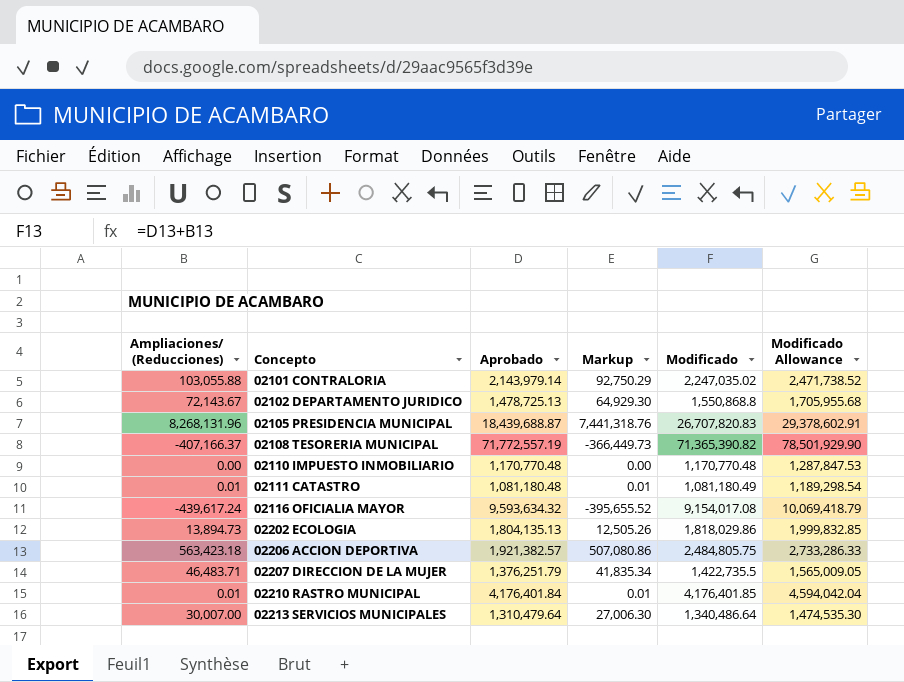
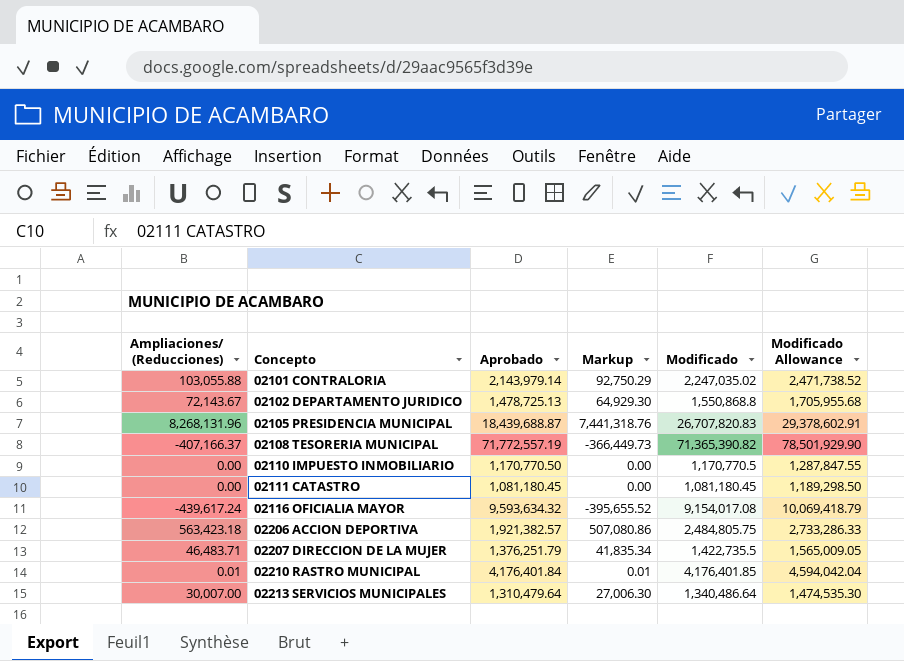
row 02202 ECOLOGIA: 13,894.73 | 1,804,135.13 | 12,505.26 | 1,818,029.86 | 1,999,832.85 -> none
02110 IMPUESTO INMOBILIARIO | Aprobado: 1,170,770.48 -> 1,170,770.50
02110 IMPUESTO INMOBILIARIO | Modificado: 1,170,770.48 -> 1,170,770.5
02110 IMPUESTO INMOBILIARIO | Modificado Allowance: 1,287,847.53 -> 1,287,847.55
02111 CATASTRO | Ampliaciones/ (Reducciones): 0.01 -> 0.00
02111 CATASTRO | Aprobado: 1,081,180.48 -> 1,081,180.45
02111 CATASTRO | Markup: 0.01 -> 0.00
02111 CATASTRO | Modificado: 1,081,180.49 -> 1,081,180.45
02111 CATASTRO | Modificado Allowance: 1,189,298.54 -> 1,189,298.50

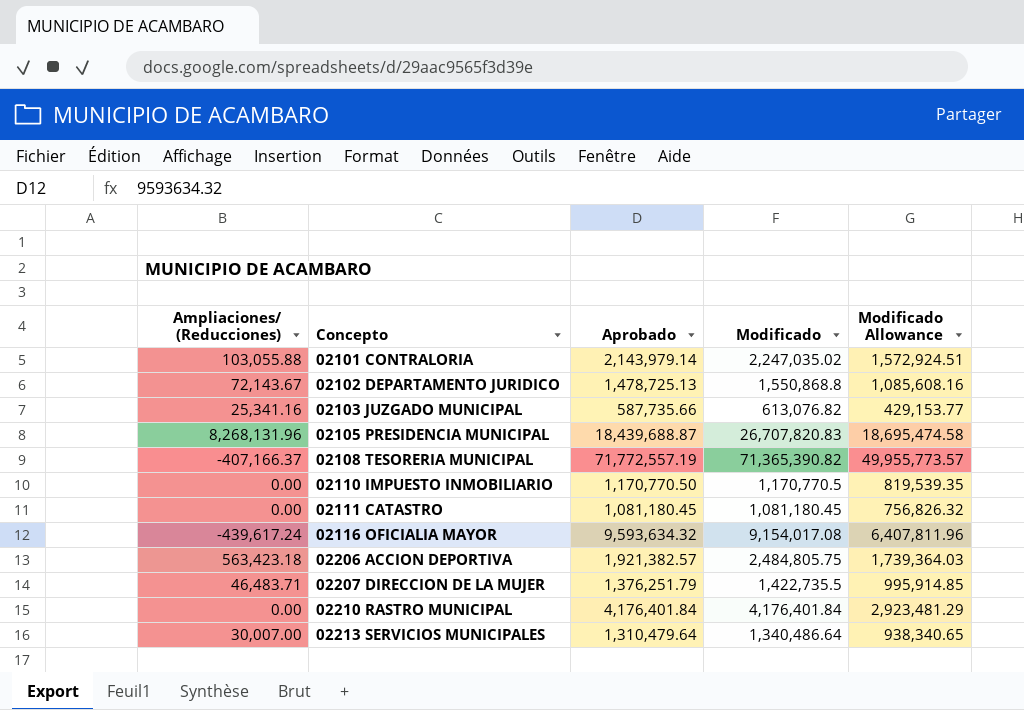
column Markup | formula: [Ampliaciones/ (Reducciones)] * 0.9 -> none
column Modificado Allowance | formula: [Modificado] * 1.1 -> [Modificado] * 0.7
row 02103 JUZGADO MUNICIPAL: none -> 25,341.16 | 587,735.66 | 613,076.82 | 429,153.77
02210 RASTRO MUNICIPAL | Ampliaciones/ (Reducciones): 0.01 -> 0.00
02210 RASTRO MUNICIPAL | Modificado: 4,176,401.85 -> 4,176,401.84

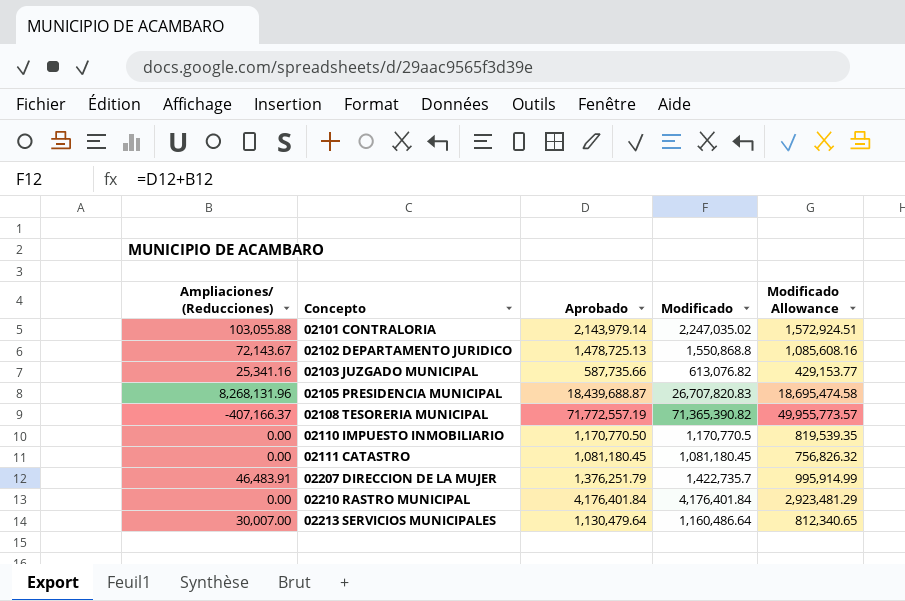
row 02116 OFICIALIA MAYOR: -439,617.24 | 9,593,634.32 | 9,154,017.08 | 6,407,811.96 -> none
row 02206 ACCION DEPORTIVA: 563,423.18 | 1,921,382.57 | 2,484,805.75 | 1,739,364.03 -> none
02207 DIRECCION DE LA MUJER | Ampliaciones/ (Reducciones): 46,483.71 -> 46,483.91
02207 DIRECCION DE LA MUJER | Modificado: 1,422,735.5 -> 1,422,735.7
02207 DIRECCION DE LA MUJER | Modificado Allowance: 995,914.85 -> 995,914.99
02213 SERVICIOS MUNICIPALES | Aprobado: 1,310,479.64 -> 1,130,479.64
02213 SERVICIOS MUNICIPALES | Modificado: 1,340,486.64 -> 1,160,486.64
02213 SERVICIOS MUNICIPALES | Modificado Allowance: 938,340.65 -> 812,340.65

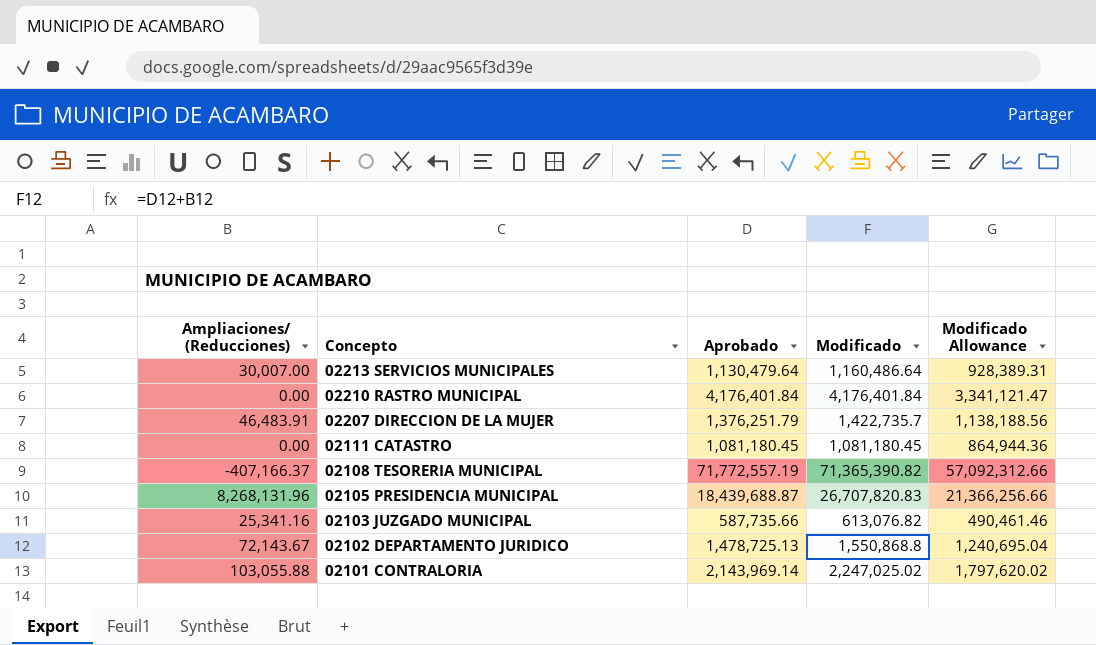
row order: Concepto ascending -> Concepto descending
column Modificado Allowance | formula: [Modificado] * 0.7 -> [Modificado] * 0.8
row 02110 IMPUESTO INMOBILIARIO: 0.00 | 1,170,770.50 | 1,170,770.5 | 819,539.35 -> none
02101 CONTRALORIA | Aprobado: 2,143,979.14 -> 2,143,969.14
02101 CONTRALORIA | Modificado: 2,247,035.02 -> 2,247,025.02

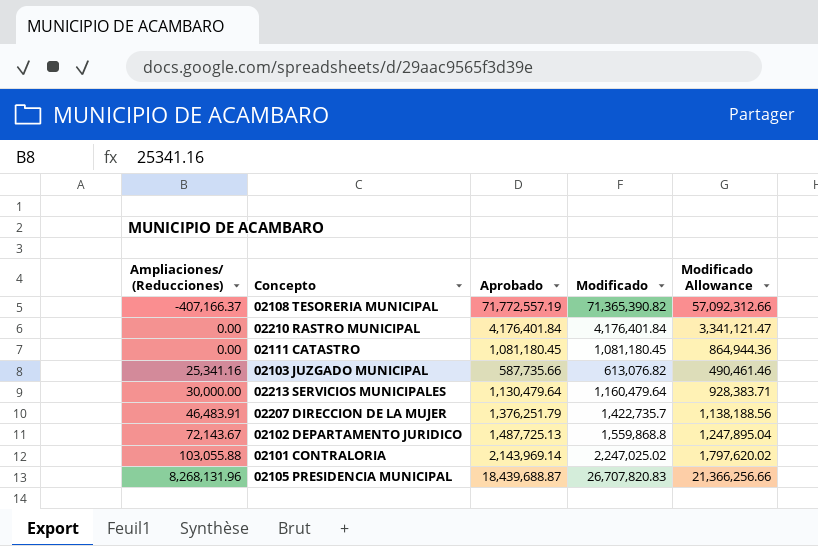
row order: Concepto descending -> Ampliaciones/ (Reducciones) ascending
02213 SERVICIOS MUNICIPALES | Ampliaciones/ (Reducciones): 30,007.00 -> 30,000.00
02213 SERVICIOS MUNICIPALES | Modificado: 1,160,486.64 -> 1,160,479.64
02213 SERVICIOS MUNICIPALES | Modificado Allowance: 928,389.31 -> 928,383.71
02102 DEPARTAMENTO JURIDICO | Aprobado: 1,478,725.13 -> 1,487,725.13
02102 DEPARTAMENTO JURIDICO | Modificado: 1,550,868.8 -> 1,559,868.8
02102 DEPARTAMENTO JURIDICO | Modificado Allowance: 1,240,695.04 -> 1,247,895.04

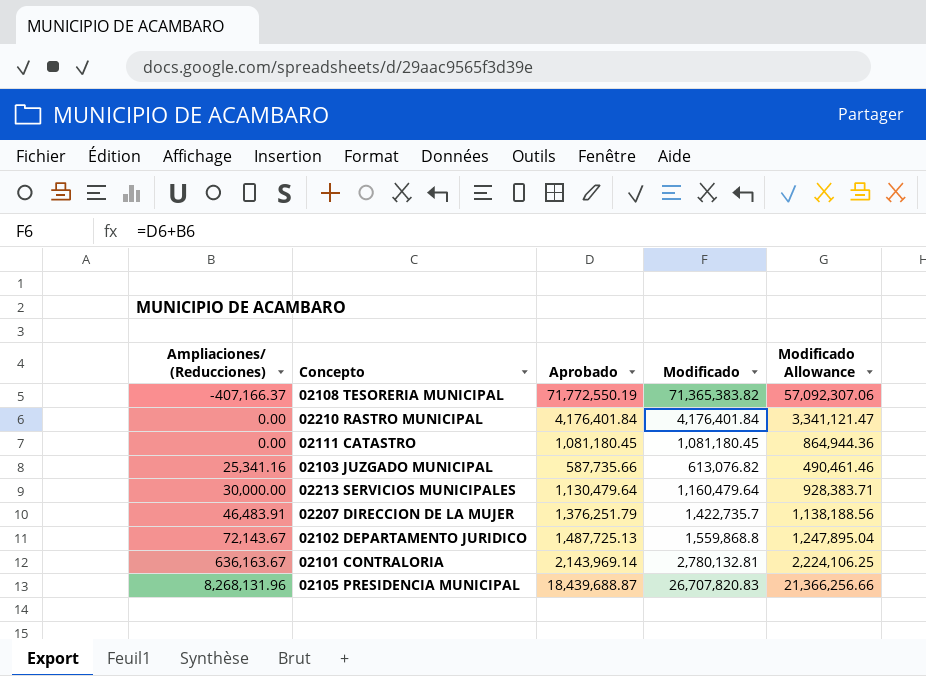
02108 TESORERIA MUNICIPAL | Aprobado: 71,772,557.19 -> 71,772,550.19
02108 TESORERIA MUNICIPAL | Modificado: 71,365,390.82 -> 71,365,383.82
02108 TESORERIA MUNICIPAL | Modificado Allowance: 57,092,312.66 -> 57,092,307.06
02101 CONTRALORIA | Ampliaciones/ (Reducciones): 103,055.88 -> 636,163.67
02101 CONTRALORIA | Modificado: 2,247,025.02 -> 2,780,132.81
02101 CONTRALORIA | Modificado Allowance: 1,797,620.02 -> 2,224,106.25

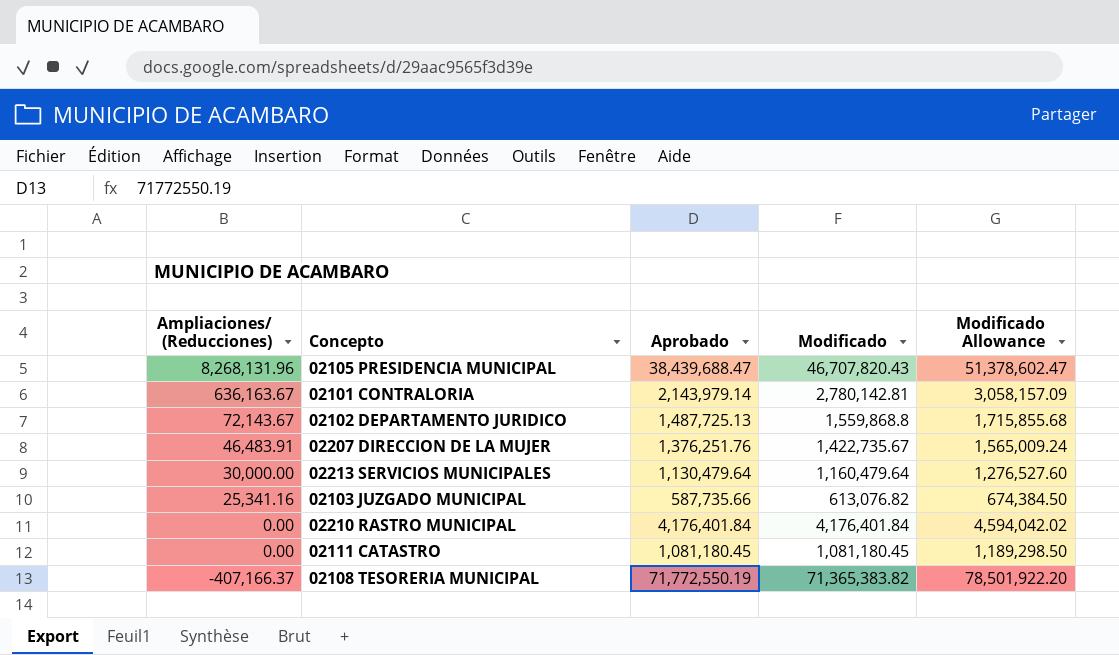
row order: Ampliaciones/ (Reducciones) ascending -> Ampliaciones/ (Reducciones) descending
column Modificado Allowance | formula: [Modificado] * 0.8 -> [Modificado] * 1.1
02105 PRESIDENCIA MUNICIPAL | Aprobado: 18,439,688.87 -> 38,439,688.47
02105 PRESIDENCIA MUNICIPAL | Modificado: 26,707,820.83 -> 46,707,820.43
02101 CONTRALORIA | Aprobado: 2,143,969.14 -> 2,143,979.14
02101 CONTRALORIA | Modificado: 2,780,132.81 -> 2,780,142.81
02207 DIRECCION DE LA MUJER | Aprobado: 1,376,251.79 -> 1,376,251.76
02207 DIRECCION DE LA MUJER | Modificado: 1,422,735.7 -> 1,422,735.67

